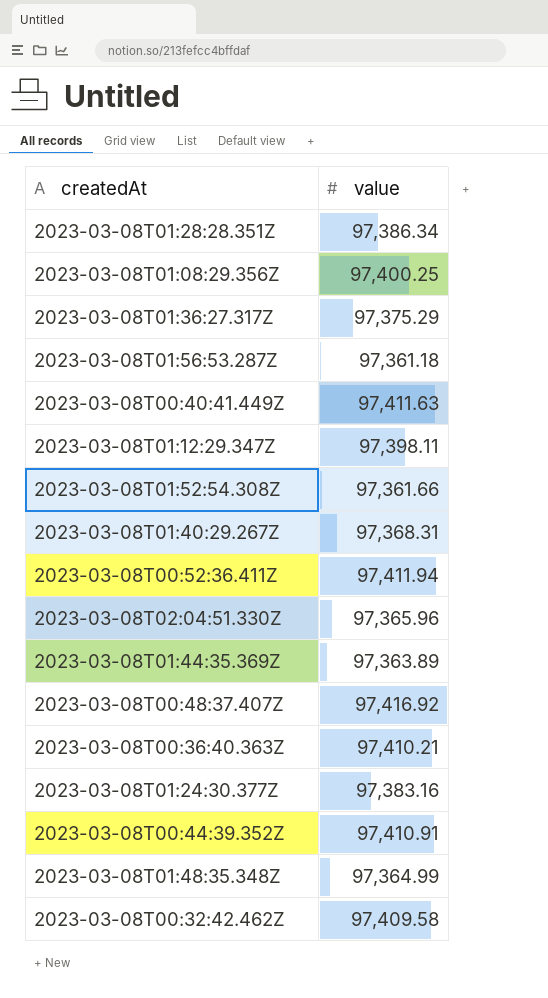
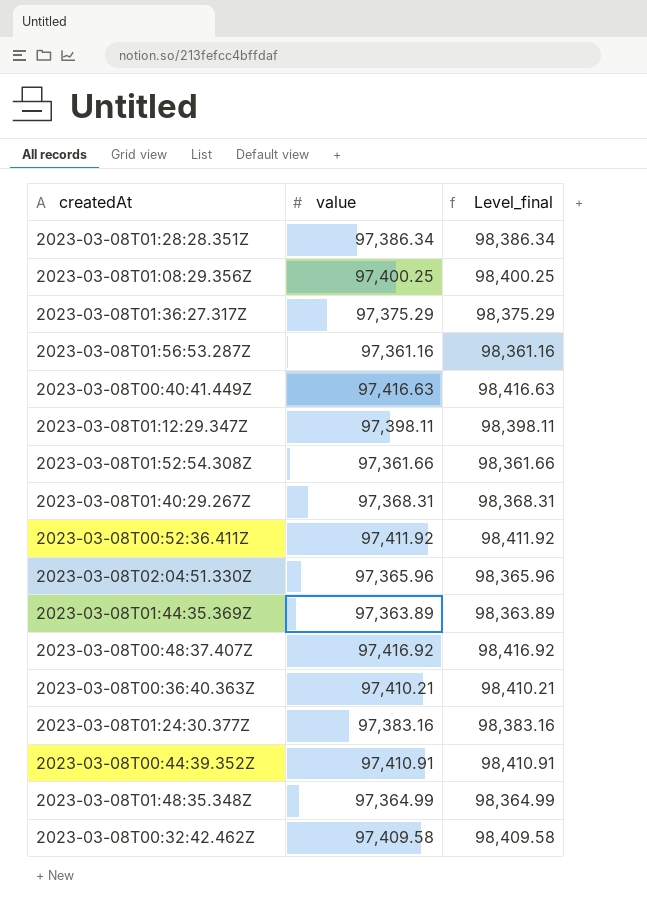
column Level_final | formula: none -> [value] + 1000
2023-03-08T01:56:53.287Z | value: 97,361.18 -> 97,361.16
2023-03-08T00:40:41.449Z | value: 97,411.63 -> 97,416.63
2023-03-08T00:52:36.411Z | value: 97,411.94 -> 97,411.92

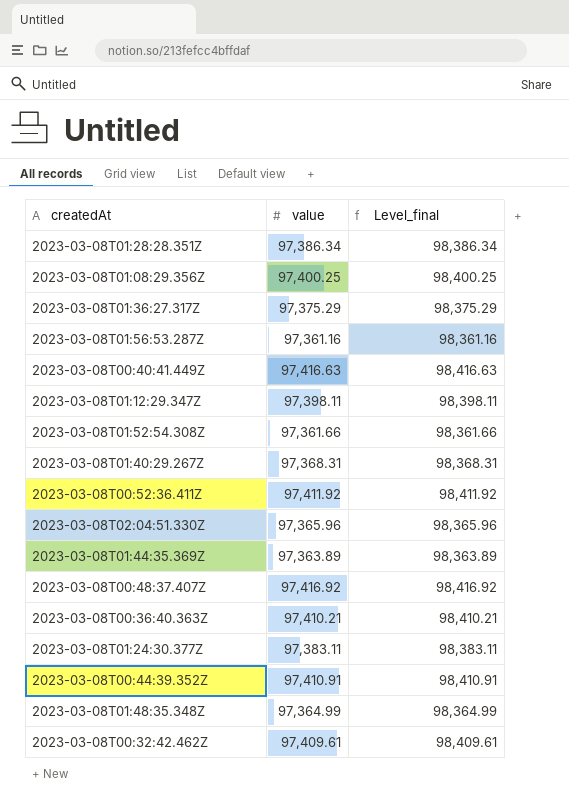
2023-03-08T01:24:30.377Z | value: 97,383.16 -> 97,383.11
2023-03-08T01:24:30.377Z | Level_final: 98,383.16 -> 98,383.11
2023-03-08T00:32:42.462Z | value: 97,409.58 -> 97,409.61
2023-03-08T00:32:42.462Z | Level_final: 98,409.58 -> 98,409.61

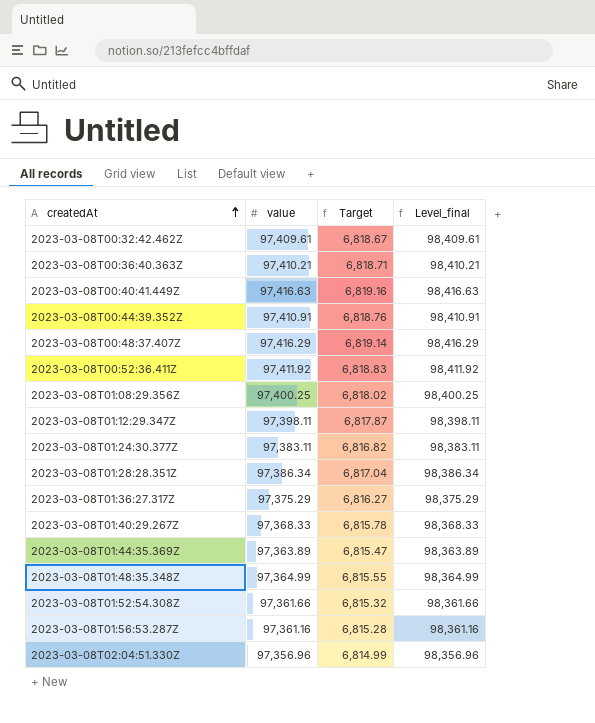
row order: none -> createdAt ascending
column Target | formula: none -> [value] * 0.07
2023-03-08T00:48:37.407Z | value: 97,416.92 -> 97,416.29
2023-03-08T00:48:37.407Z | Level_final: 98,416.92 -> 98,416.29
2023-03-08T01:40:29.267Z | value: 97,368.31 -> 97,368.33
2023-03-08T01:40:29.267Z | Level_final: 98,368.31 -> 98,368.33
2023-03-08T02:04:51.330Z | value: 97,365.96 -> 97,356.96
2023-03-08T02:04:51.330Z | Level_final: 98,365.96 -> 98,356.96

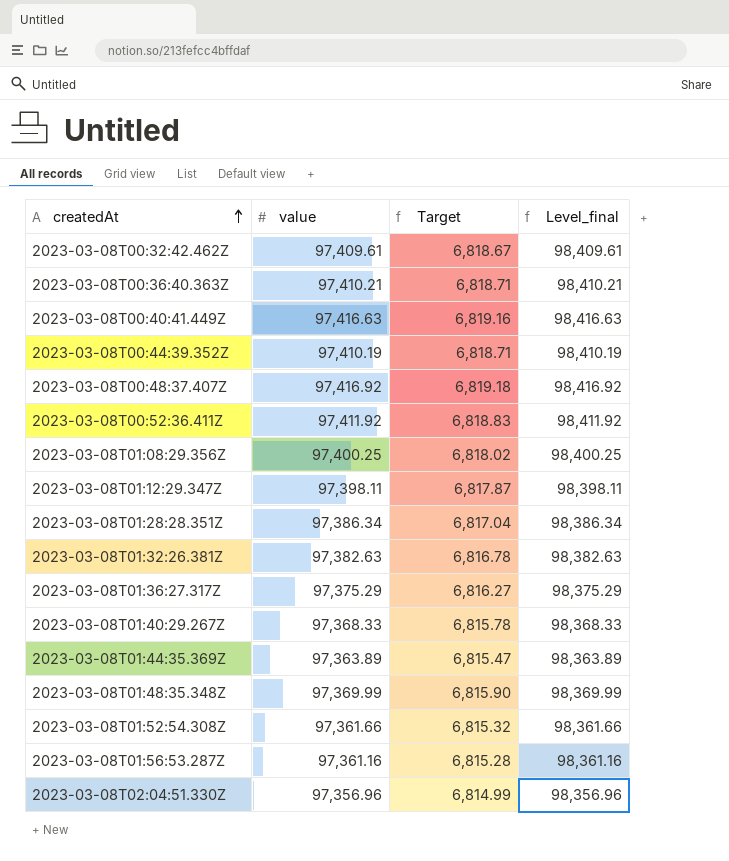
row 2023-03-08T01:24:30.377Z: 97,383.11 | 6,816.82 | 98,383.11 -> none
2023-03-08T00:44:39.352Z | value: 97,410.91 -> 97,410.19
2023-03-08T00:44:39.352Z | Target: 6,818.76 -> 6,818.71
2023-03-08T00:44:39.352Z | Level_final: 98,410.91 -> 98,410.19
2023-03-08T00:48:37.407Z | value: 97,416.29 -> 97,416.92
2023-03-08T00:48:37.407Z | Target: 6,819.14 -> 6,819.18
2023-03-08T00:48:37.407Z | Level_final: 98,416.29 -> 98,416.92
row 2023-03-08T01:32:26.381Z: none -> 97,382.63 | 6,816.78 | 98,382.63
2023-03-08T01:48:35.348Z | value: 97,364.99 -> 97,369.99
2023-03-08T01:48:35.348Z | Target: 6,815.55 -> 6,815.90
2023-03-08T01:48:35.348Z | Level_final: 98,364.99 -> 98,369.99

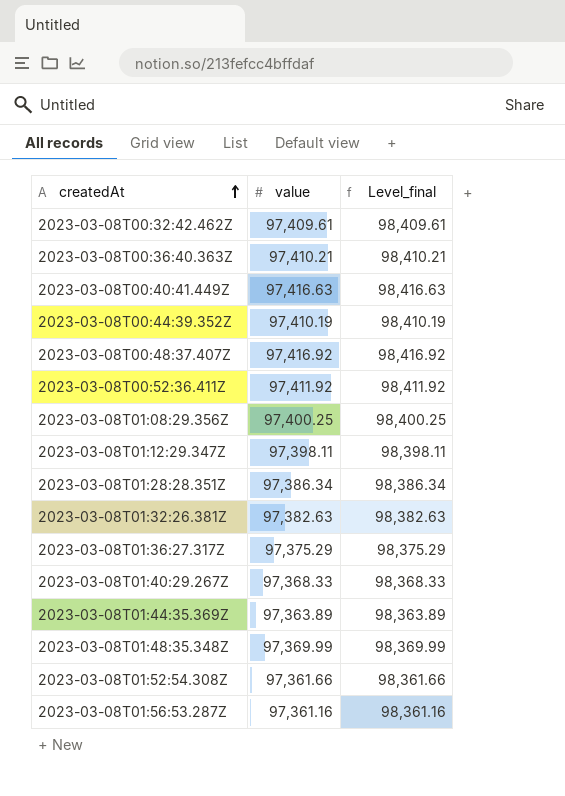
column Target | formula: [value] * 0.07 -> none
row 2023-03-08T02:04:51.330Z: 97,356.96 | 6,814.99 | 98,356.96 -> none

